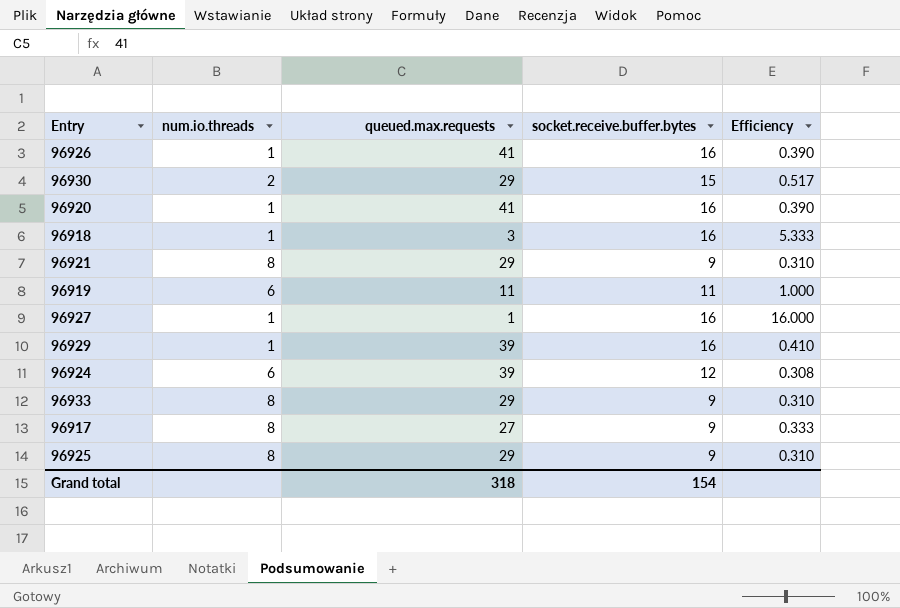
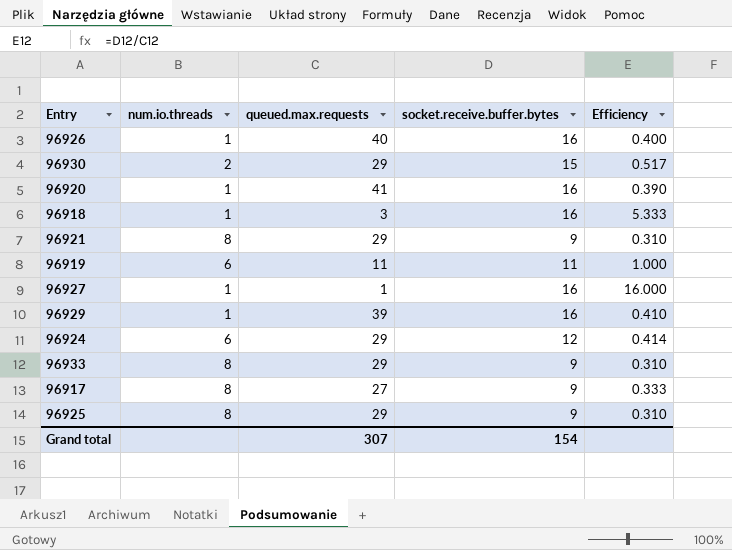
96926 | queued.max.requests: 41 -> 40
96926 | Efficiency: 0.390 -> 0.400
96924 | queued.max.requests: 39 -> 29
96924 | Efficiency: 0.308 -> 0.414
Grand total | queued.max.requests: 318 -> 307

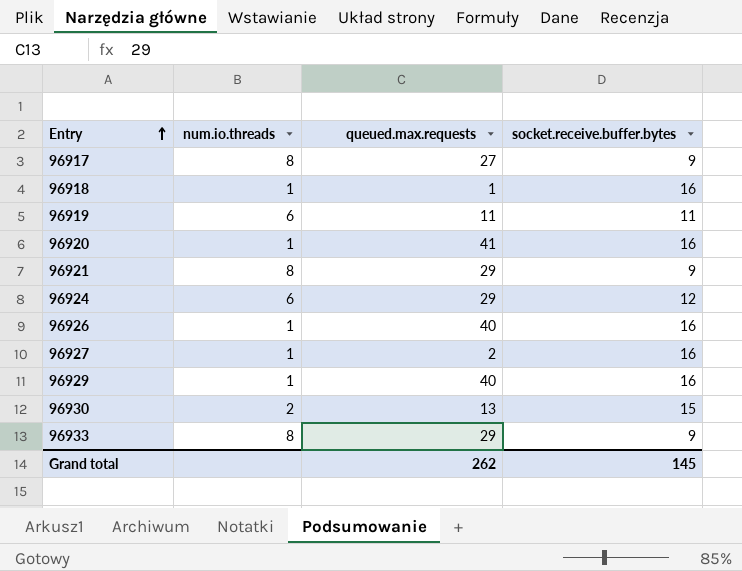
row order: none -> Entry ascending
column Efficiency | formula: [socket.receive.buffer.bytes] / [queued.max.requests] -> none
row 96925: 8 | 29 | 9 | 0.310 -> none
96918 | queued.max.requests: 3 -> 1
96927 | queued.max.requests: 1 -> 2
96929 | queued.max.requests: 39 -> 40
96930 | queued.max.requests: 29 -> 13
Grand total | queued.max.requests: 307 -> 262
Grand total | socket.receive.buffer.bytes: 154 -> 145

